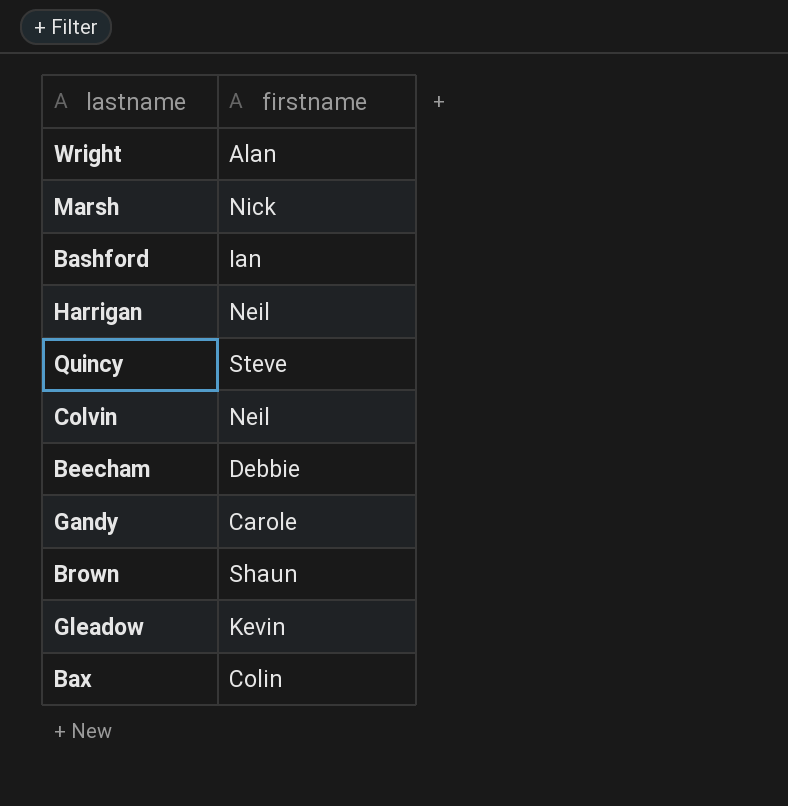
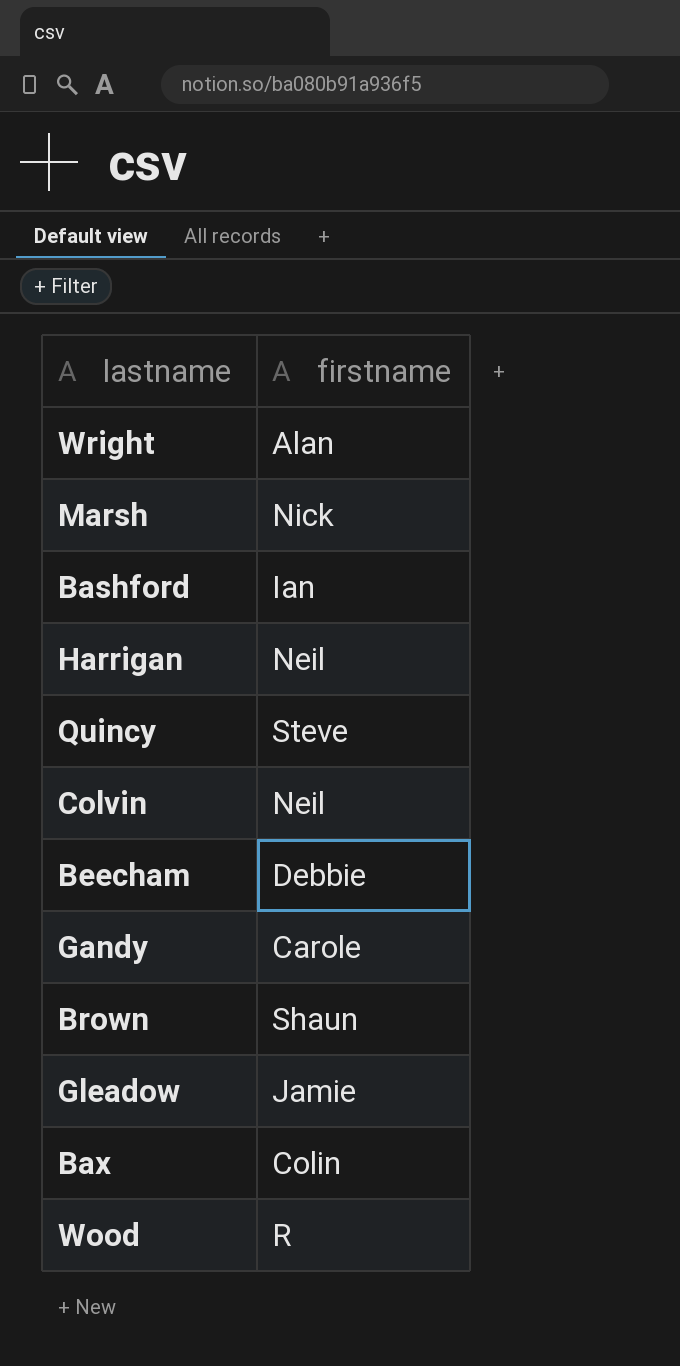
Gleadow | firstname: Kevin -> Jamie
row Wood: none -> R

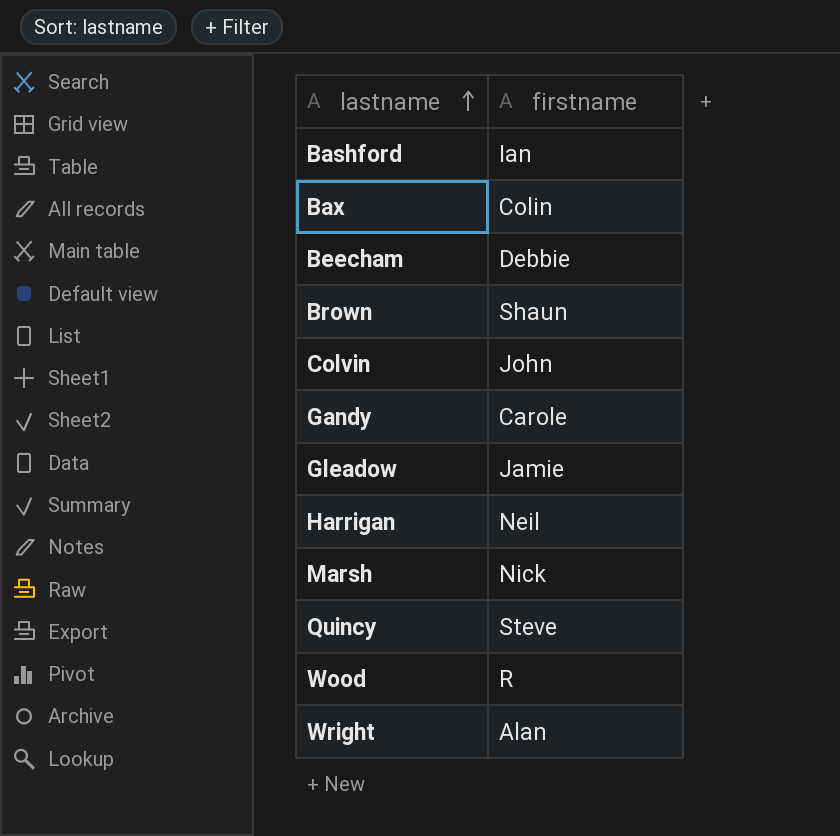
row order: none -> lastname ascending
Colvin | firstname: Neil -> John

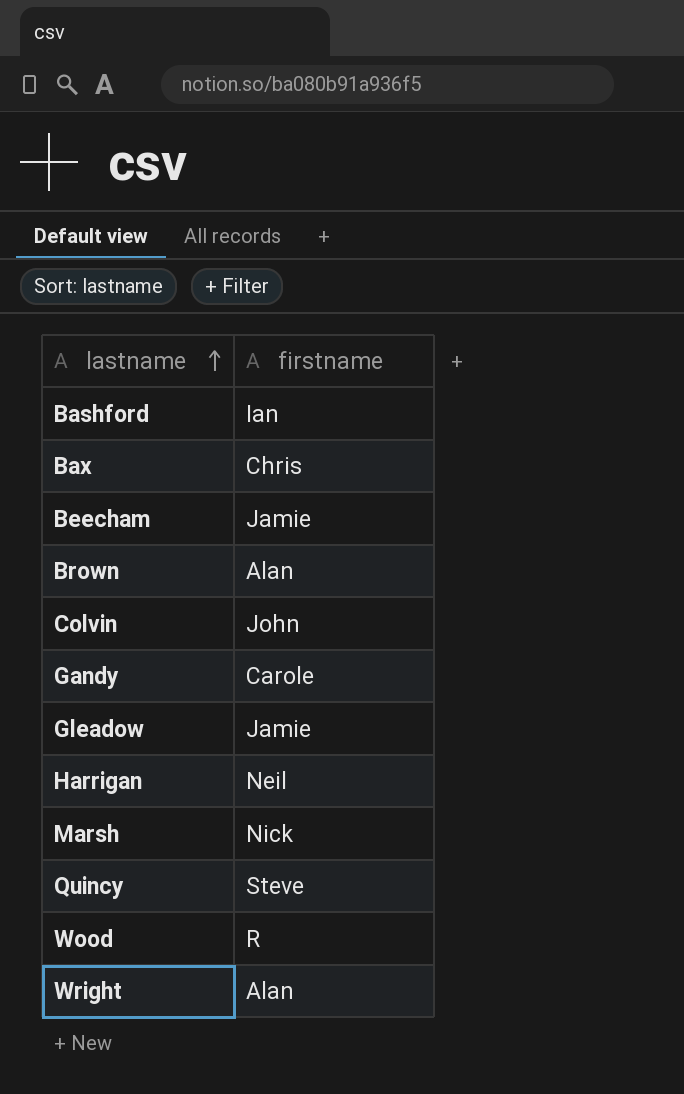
Bax | firstname: Colin -> Chris
Beecham | firstname: Debbie -> Jamie
Brown | firstname: Shaun -> Alan

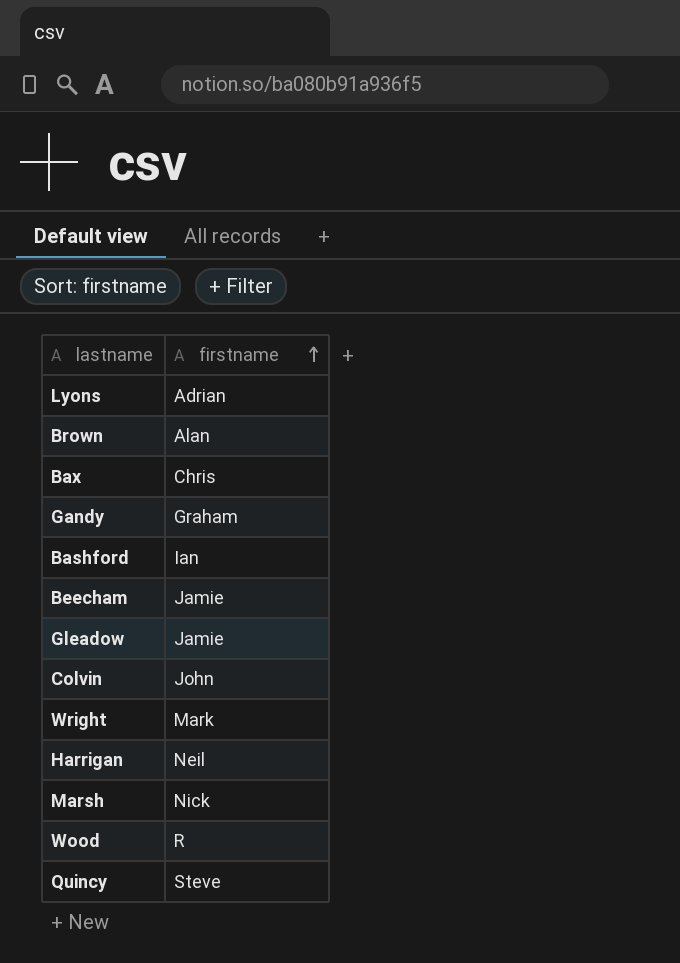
row order: lastname ascending -> firstname ascending
row Lyons: none -> Adrian
Gandy | firstname: Carole -> Graham
Wright | firstname: Alan -> Mark

